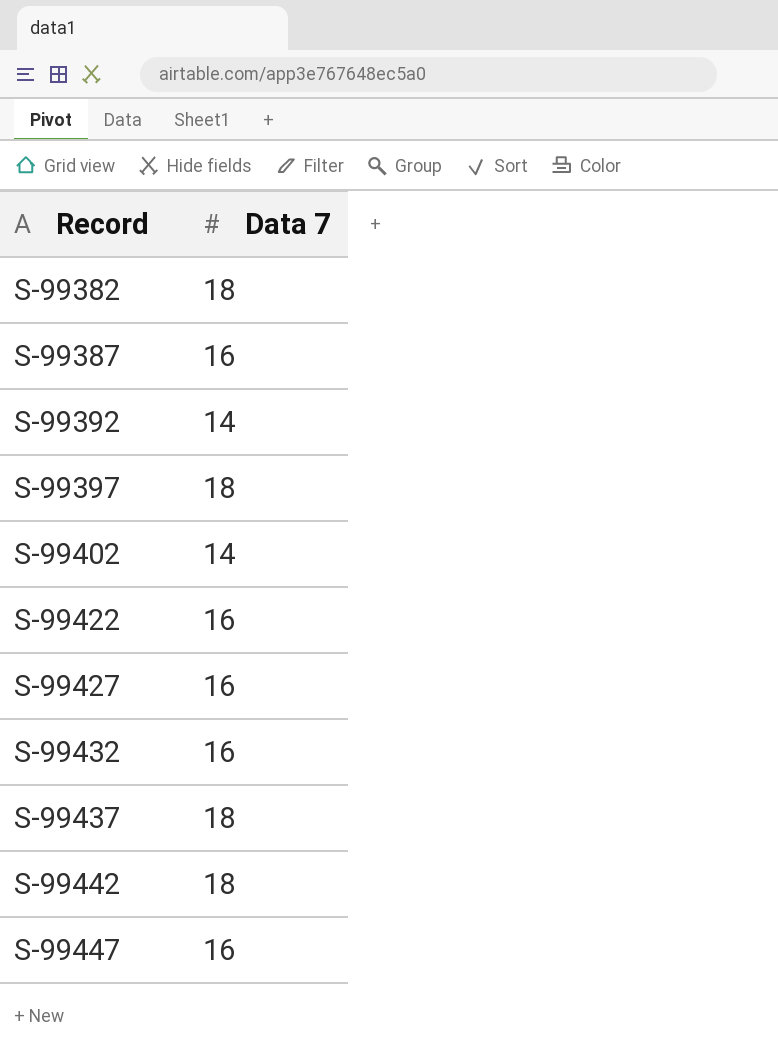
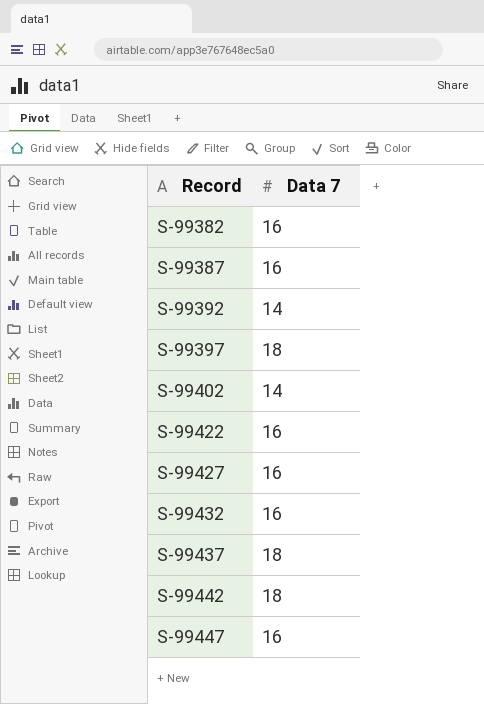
S-99382 | Data 7: 18 -> 16

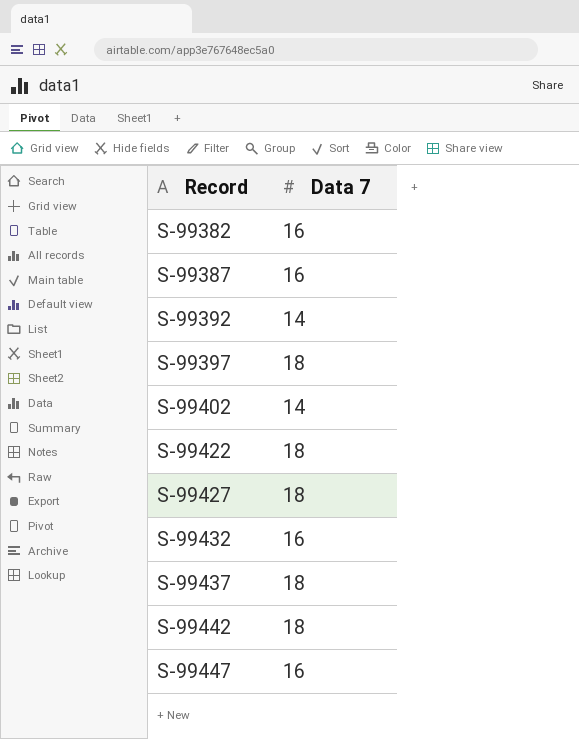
S-99422 | Data 7: 16 -> 18
S-99427 | Data 7: 16 -> 18

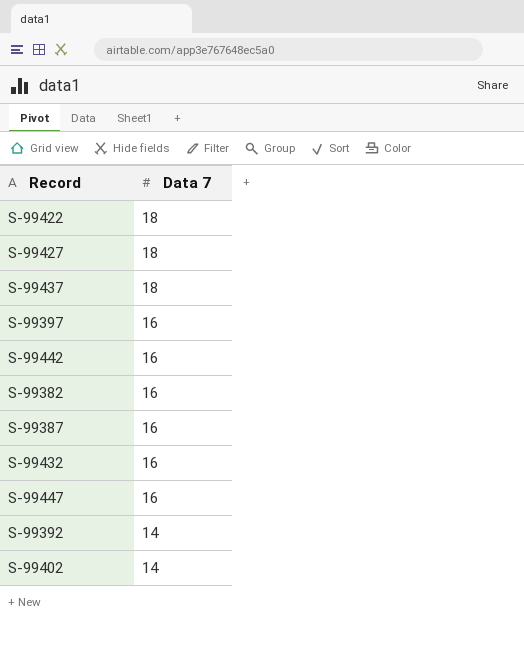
row order: Record ascending -> Data 7 descending
S-99397 | Data 7: 18 -> 16
S-99442 | Data 7: 18 -> 16

